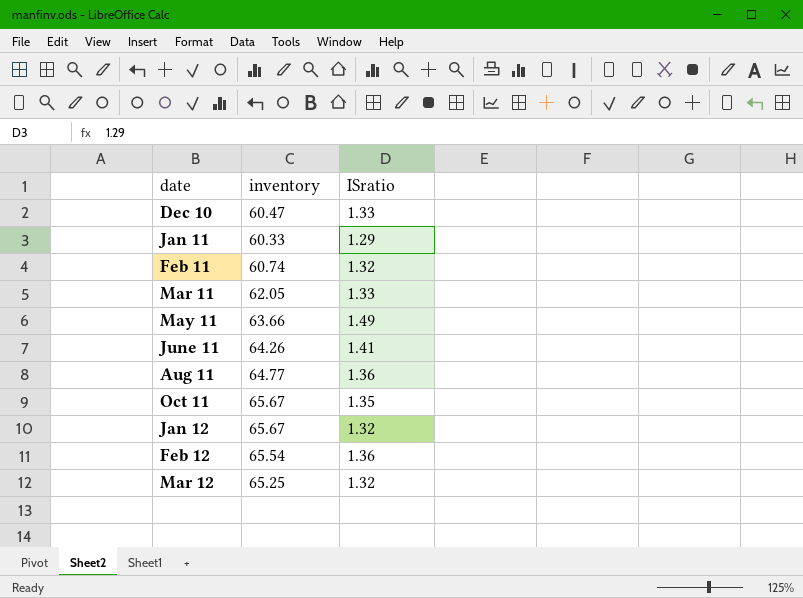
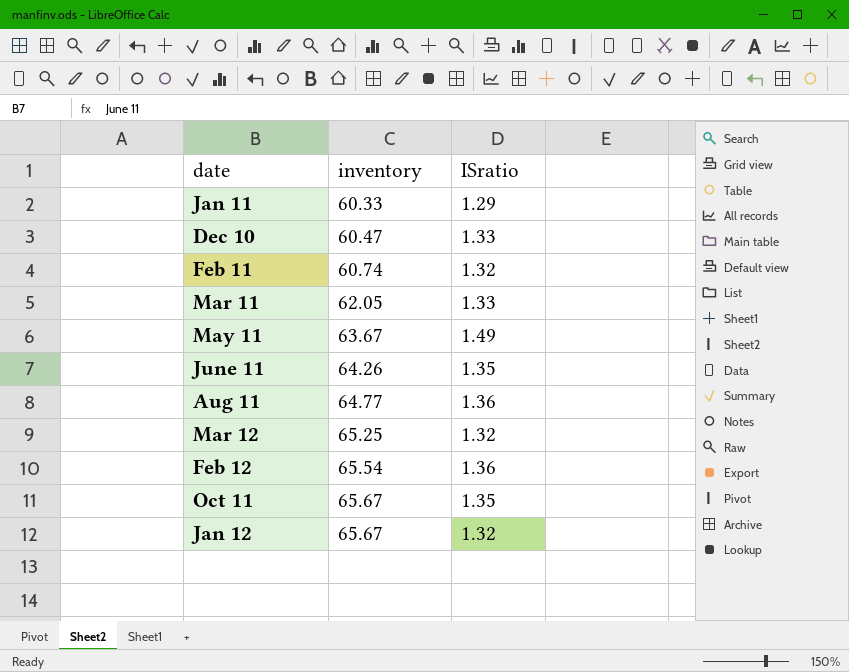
row order: none -> inventory ascending
May 11 | inventory: 63.66 -> 63.67
June 11 | ISratio: 1.41 -> 1.35

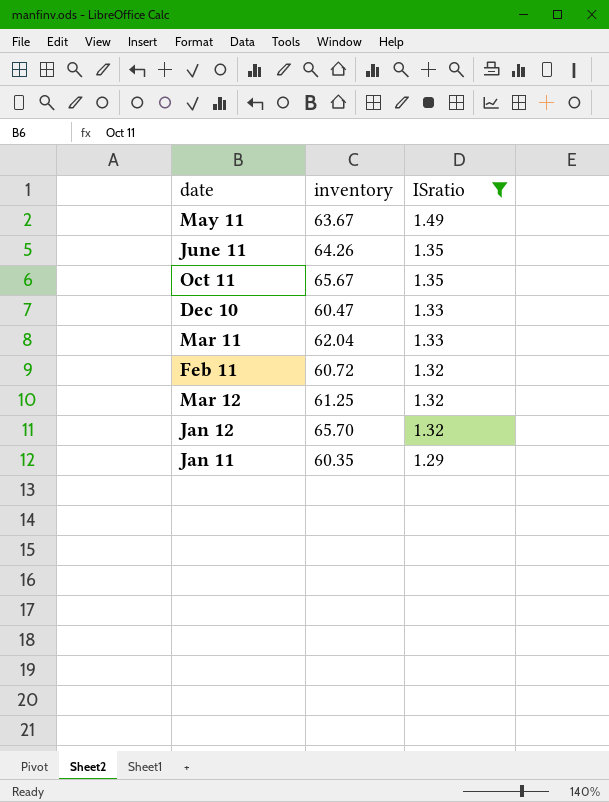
filter: none -> ISratio != 1.36
row order: inventory ascending -> ISratio descending
Mar 11 | inventory: 62.05 -> 62.04
Feb 11 | inventory: 60.74 -> 60.72
Mar 12 | inventory: 65.25 -> 61.25
Jan 12 | inventory: 65.67 -> 65.70
Jan 11 | inventory: 60.33 -> 60.35

